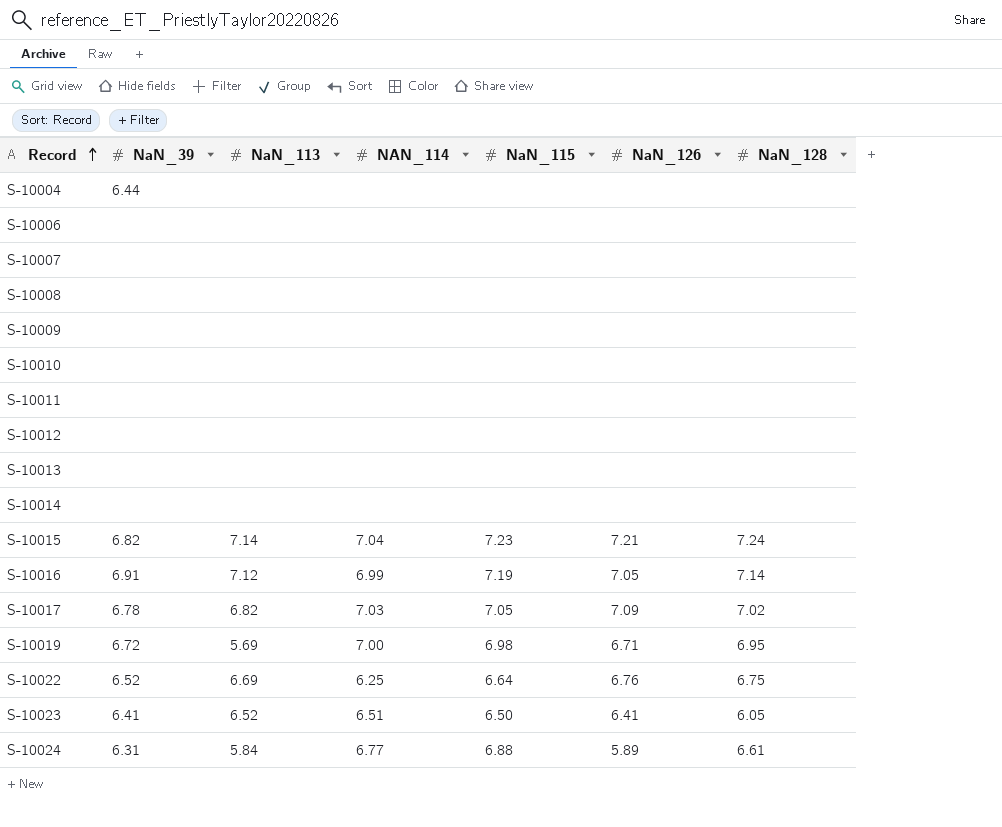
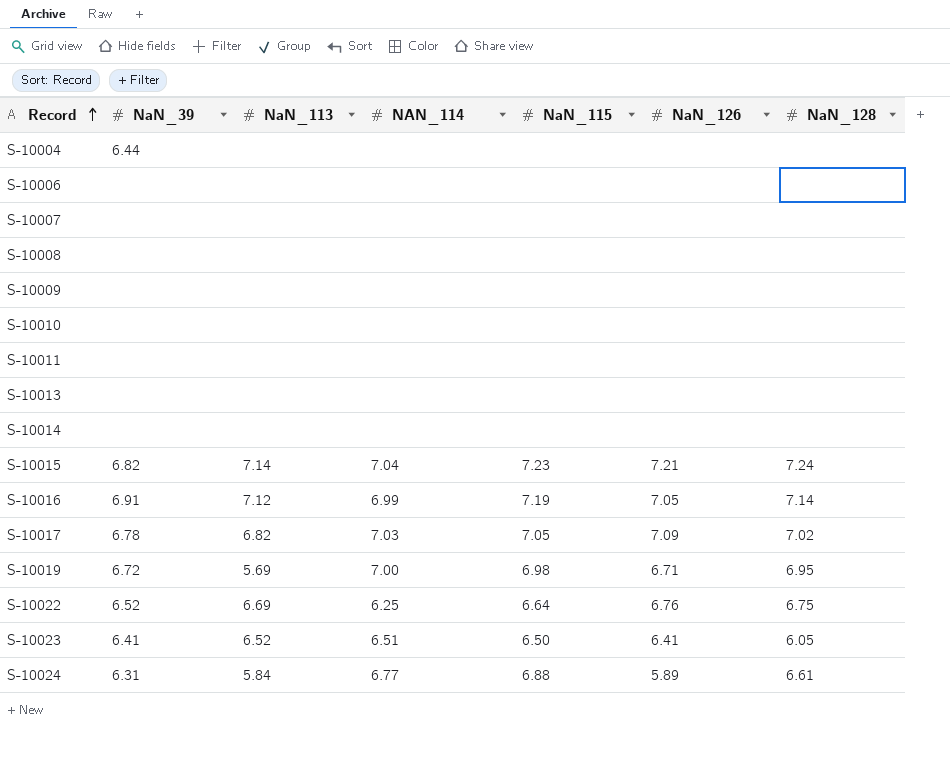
row S-10012: none | none | none | none | none | none -> none

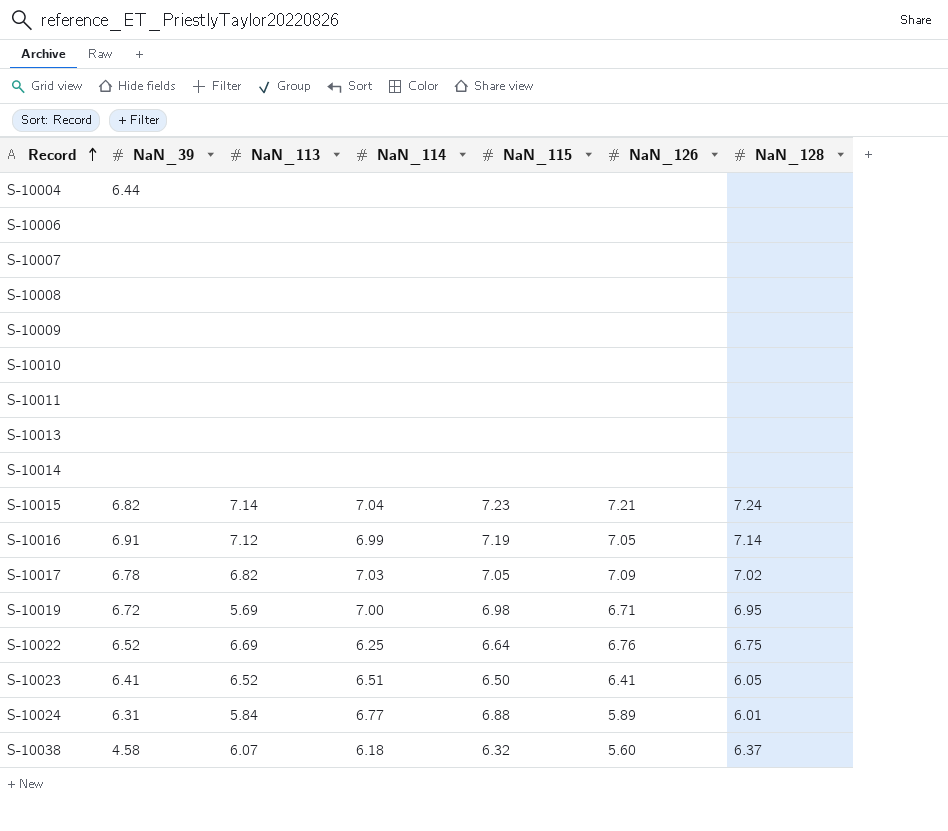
column name: NAN_114 -> NaN_114
S-10024 | NaN_128: 6.61 -> 6.01
row S-10038: none -> 4.58 | 6.07 | 6.18 | 6.32 | 5.60 | 6.37

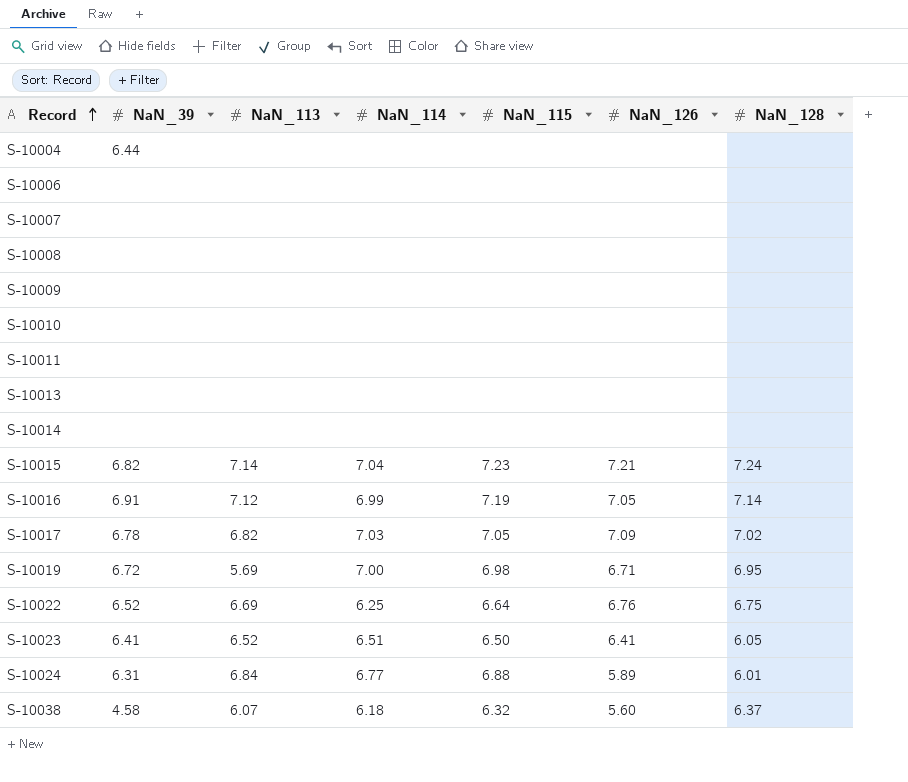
S-10024 | NaN_113: 5.84 -> 6.84

